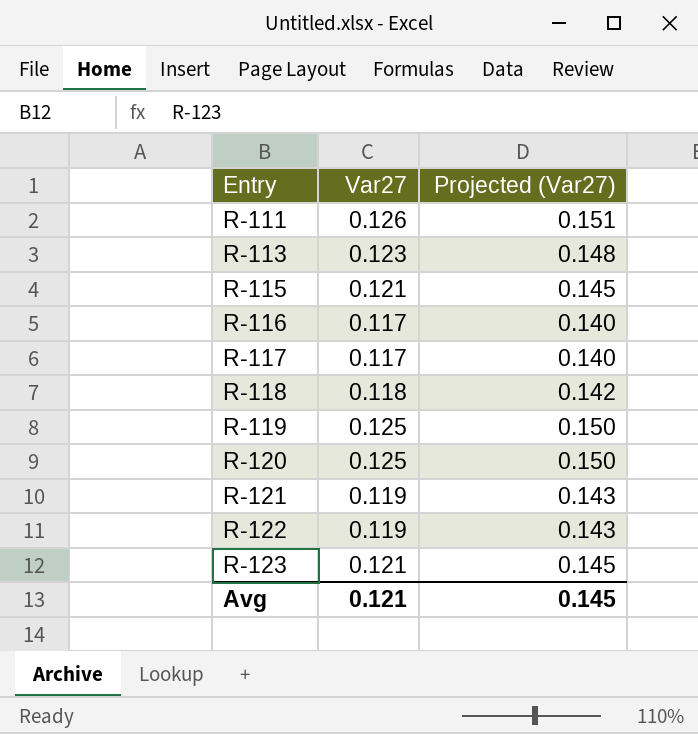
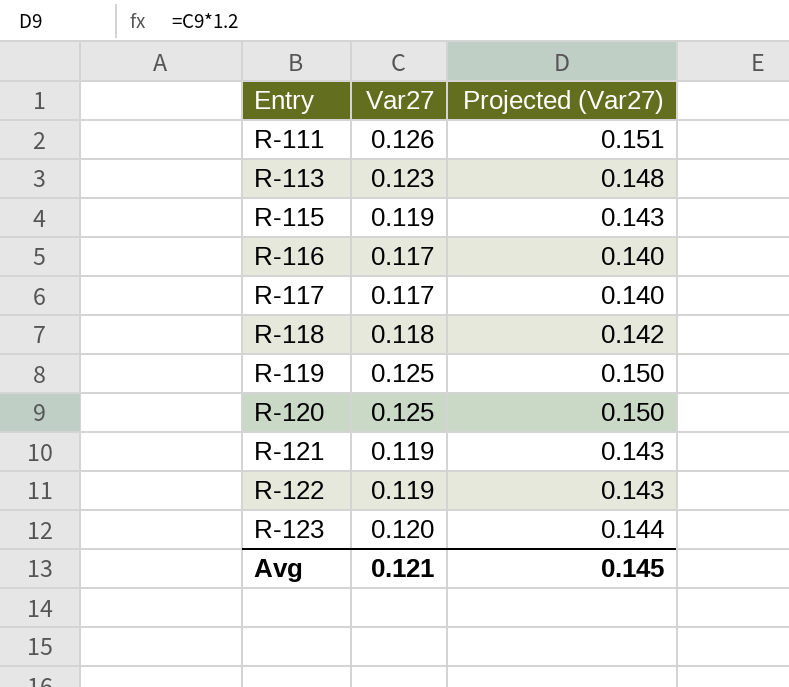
R-115 | Var27: 0.121 -> 0.119
R-115 | Projected (Var27): 0.145 -> 0.143
R-123 | Var27: 0.121 -> 0.120
R-123 | Projected (Var27): 0.145 -> 0.144

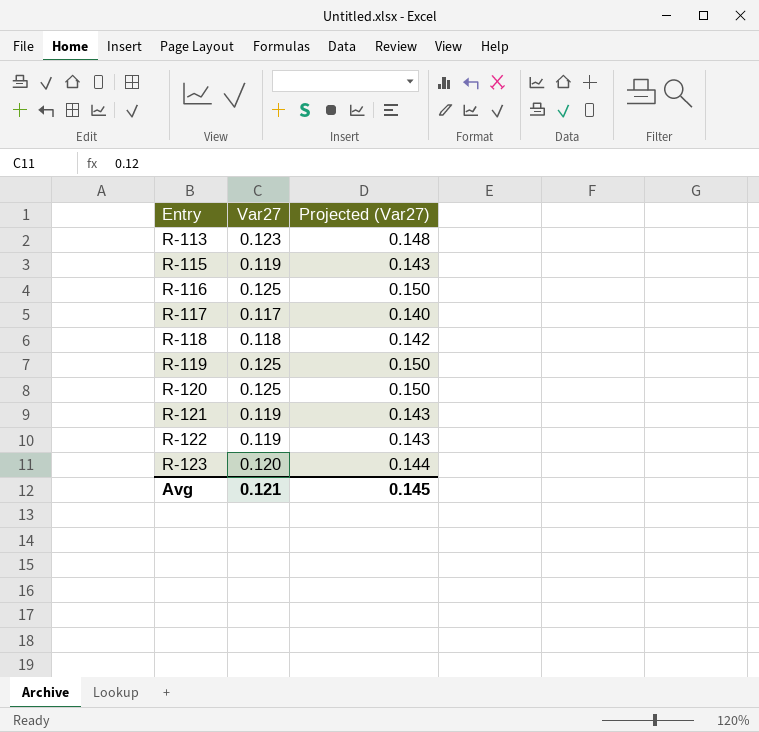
row R-111: 0.126 | 0.151 -> none
R-116 | Var27: 0.117 -> 0.125
R-116 | Projected (Var27): 0.140 -> 0.150

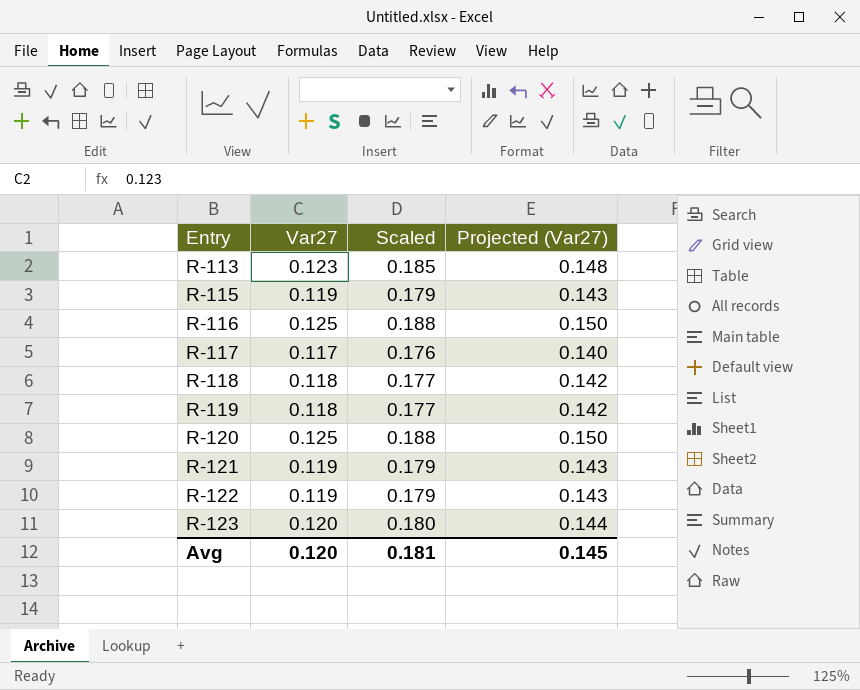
column Scaled | formula: none -> [Var27] * 1.5
R-119 | Var27: 0.125 -> 0.118
R-119 | Projected (Var27): 0.150 -> 0.142
Avg | Var27: 0.121 -> 0.120

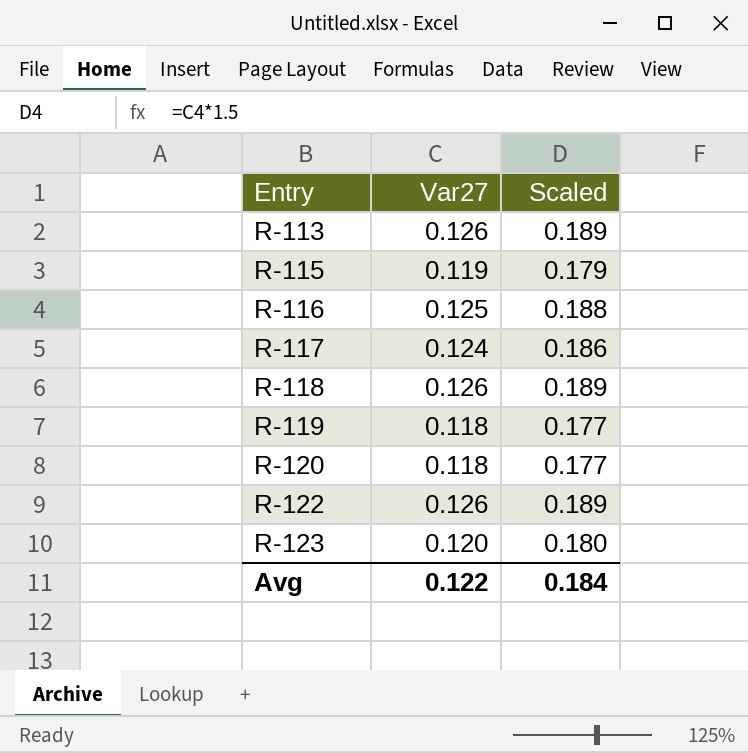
column Projected (Var27) | formula: [Var27] * 1.2 -> none
row R-121: 0.119 | 0.179 | 0.143 -> none
R-113 | Var27: 0.123 -> 0.126
R-113 | Scaled: 0.185 -> 0.189
R-117 | Var27: 0.117 -> 0.124
R-117 | Scaled: 0.176 -> 0.186
R-118 | Var27: 0.118 -> 0.126
R-118 | Scaled: 0.177 -> 0.189
R-120 | Var27: 0.125 -> 0.118
R-120 | Scaled: 0.188 -> 0.177
R-122 | Var27: 0.119 -> 0.126
R-122 | Scaled: 0.179 -> 0.189
Avg | Var27: 0.120 -> 0.122
Avg | Scaled: 0.181 -> 0.184

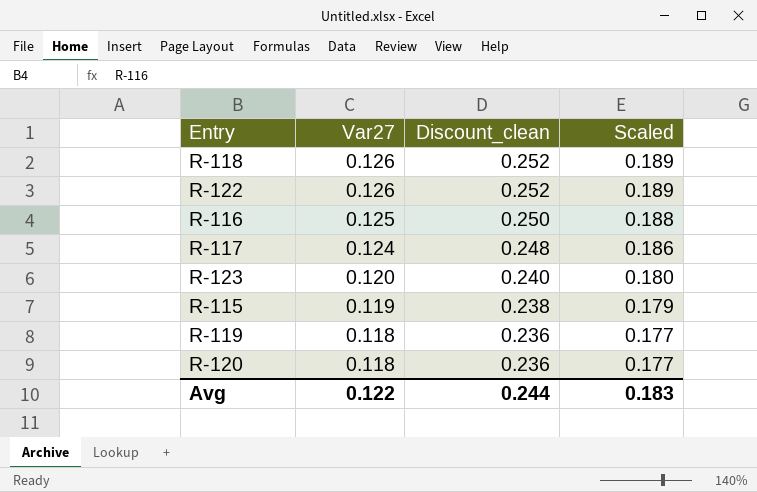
row order: Entry ascending -> Var27 descending
column Discount_clean | formula: none -> [Var27] * 2
row R-113: 0.126 | 0.189 -> none
Avg | Scaled: 0.184 -> 0.183

